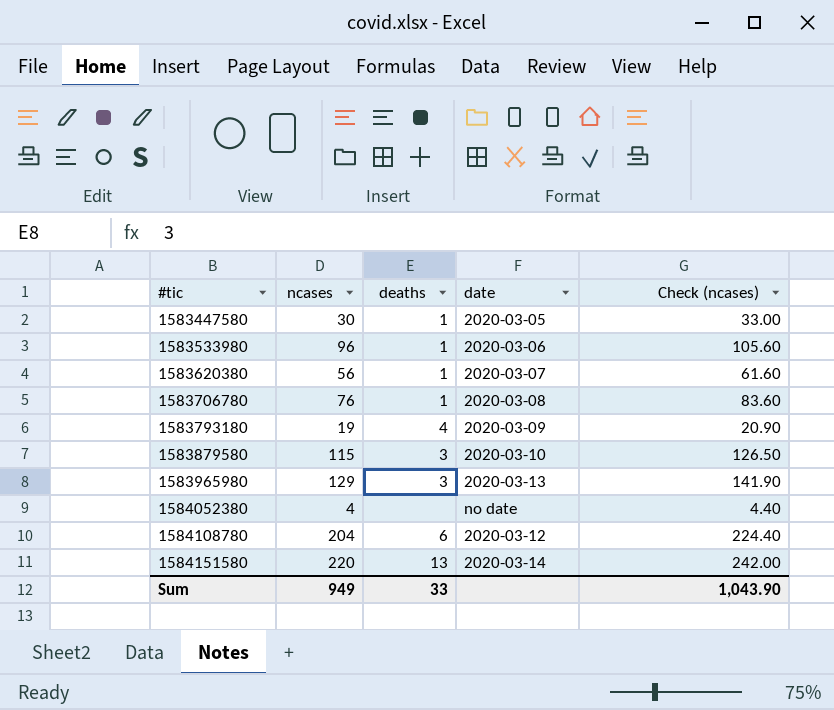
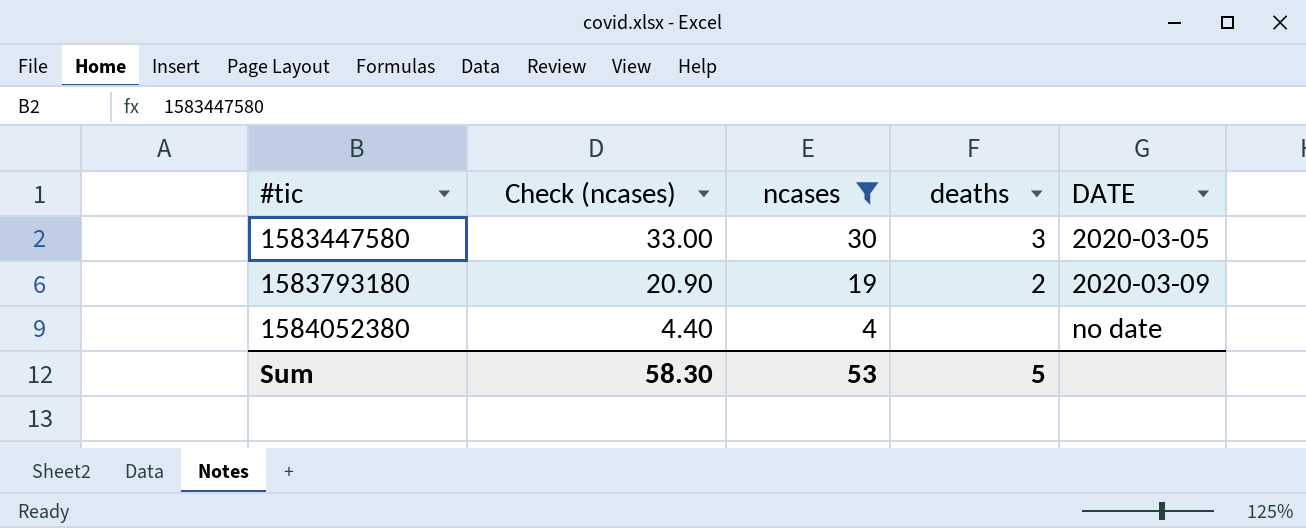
filter: none -> ncases <= 30
column Check (ncases) | position: 5 -> 2
column name: date -> DATE
1583447580 | deaths: 1 -> 3
1583793180 | deaths: 4 -> 2
Sum | Check (ncases): 1,043.90 -> 58.30
Sum | ncases: 949 -> 53
Sum | deaths: 33 -> 5

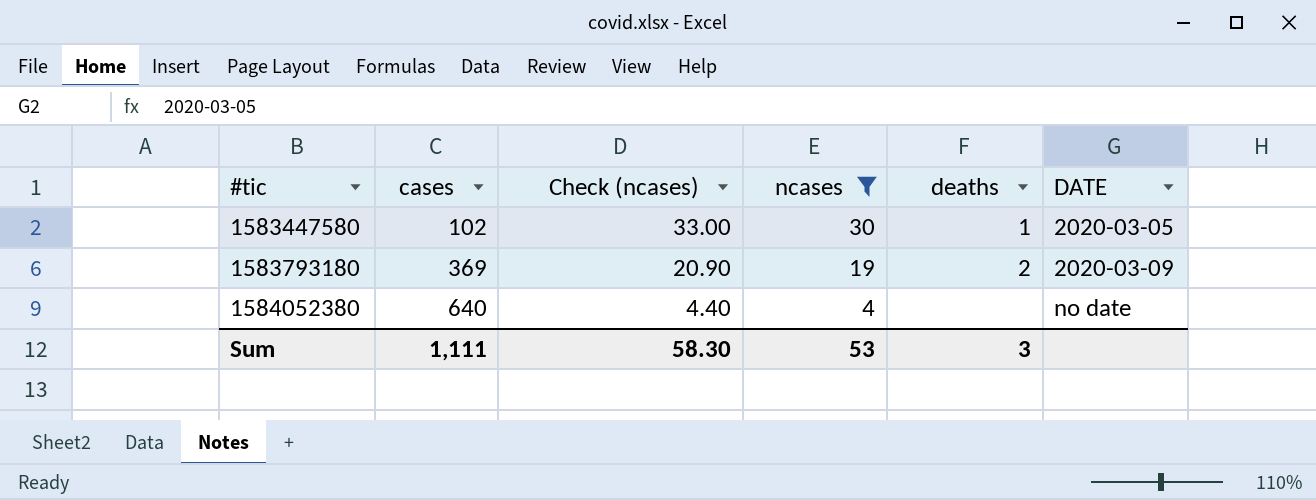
column cases | position: none -> 2
1583447580 | deaths: 3 -> 1
Sum | deaths: 5 -> 3

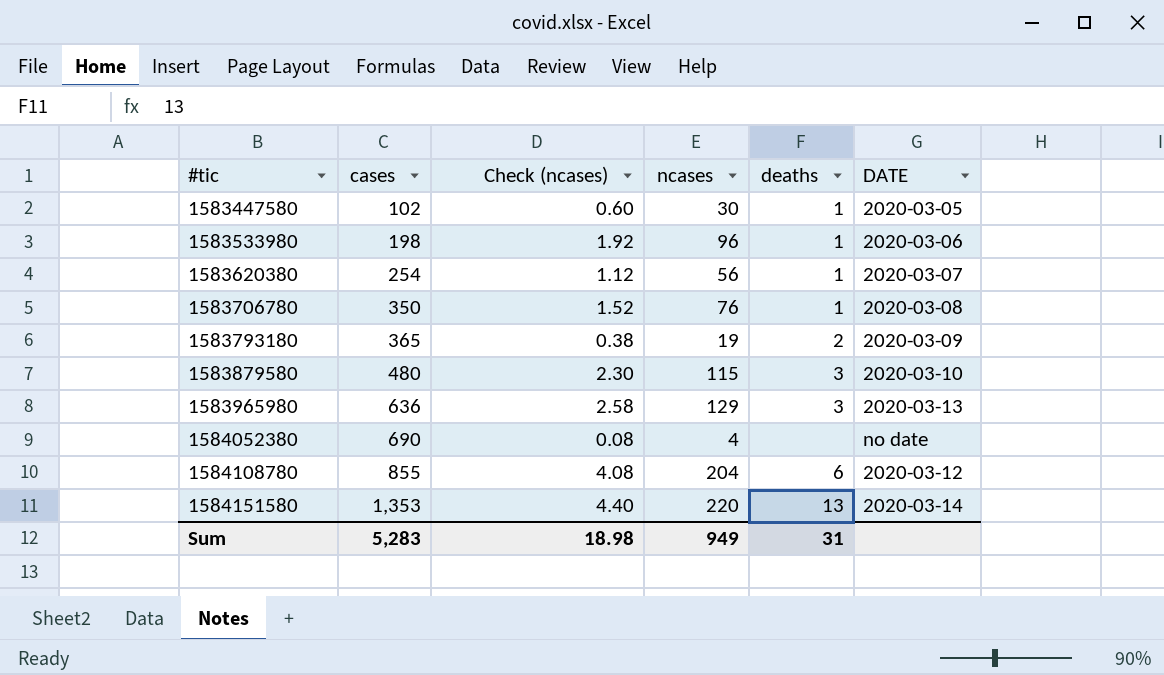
filter: ncases <= 30 -> none
column Check (ncases) | formula: [ncases] * 1.1 -> [ncases] * 0.02
1583793180 | cases: 369 -> 365
1584052380 | cases: 640 -> 690
Sum | cases: 1,111 -> 5,283
Sum | Check (ncases): 58.30 -> 18.98
Sum | ncases: 53 -> 949
Sum | deaths: 3 -> 31

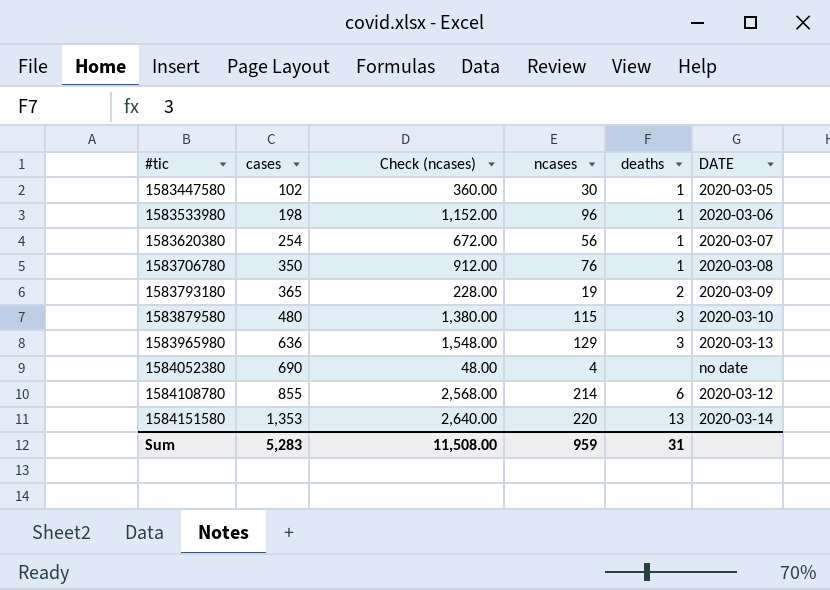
column Check (ncases) | formula: [ncases] * 0.02 -> [ncases] * 12
1584108780 | ncases: 204 -> 214
Sum | Check (ncases): 18.98 -> 11,508.00
Sum | ncases: 949 -> 959

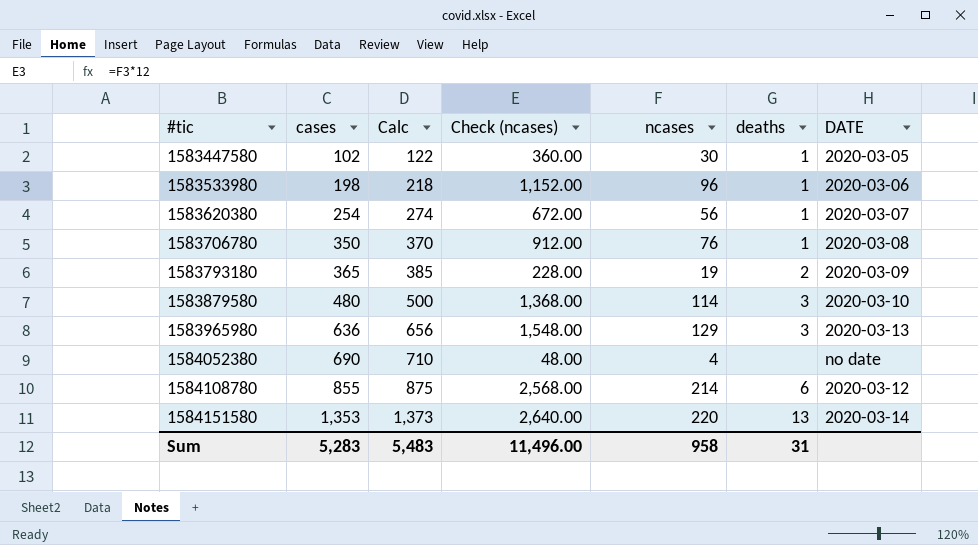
column Calc | formula: none -> [cases] + 20
1583879580 | Check (ncases): 1,380.00 -> 1,368.00
1583879580 | ncases: 115 -> 114
Sum | Check (ncases): 11,508.00 -> 11,496.00
Sum | ncases: 959 -> 958

